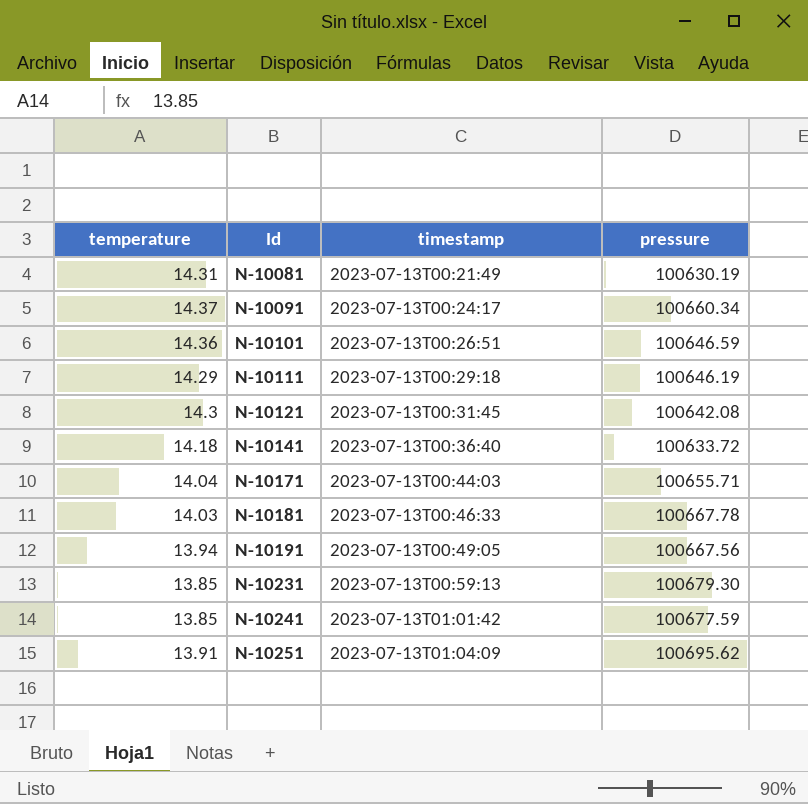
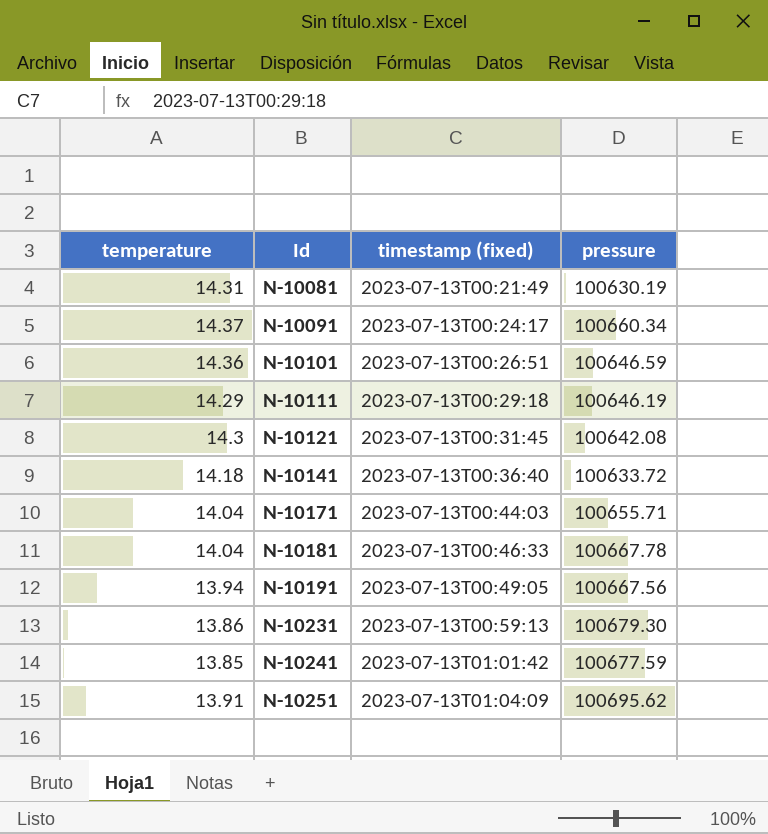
column name: timestamp -> timestamp (fixed)
N-10181 | temperature: 14.03 -> 14.04
N-10231 | temperature: 13.85 -> 13.86

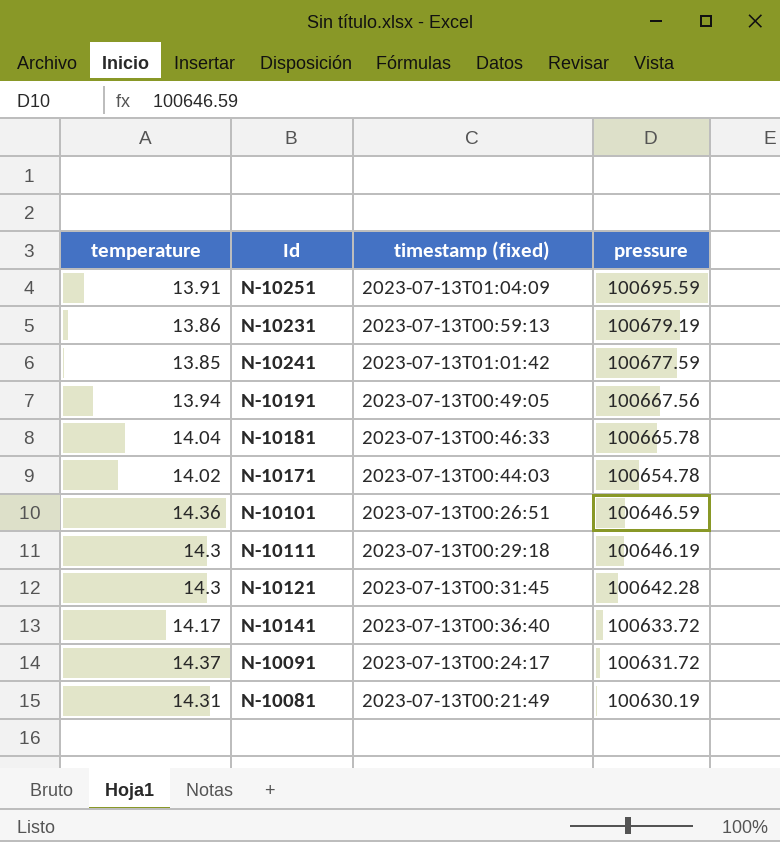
row order: Id ascending -> pressure descending
N-10251 | pressure: 100695.62 -> 100695.59
N-10231 | pressure: 100679.30 -> 100679.19
N-10181 | pressure: 100667.78 -> 100665.78
N-10171 | temperature: 14.04 -> 14.02
N-10171 | pressure: 100655.71 -> 100654.78
N-10111 | temperature: 14.29 -> 14.3
N-10121 | pressure: 100642.08 -> 100642.28
N-10141 | temperature: 14.18 -> 14.17
N-10091 | pressure: 100660.34 -> 100631.72

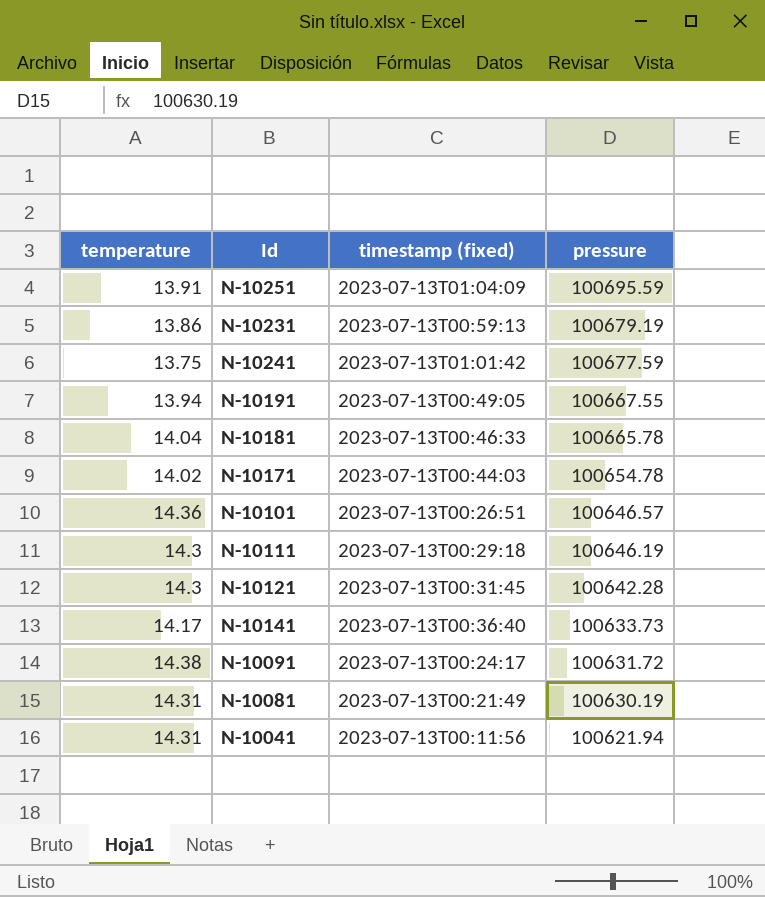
N-10241 | temperature: 13.85 -> 13.75
N-10191 | pressure: 100667.56 -> 100667.55
N-10101 | pressure: 100646.59 -> 100646.57
N-10141 | pressure: 100633.72 -> 100633.73
N-10091 | temperature: 14.37 -> 14.38
row N-10041: none -> 14.31 | 2023-07-13T00:11:56 | 100621.94

